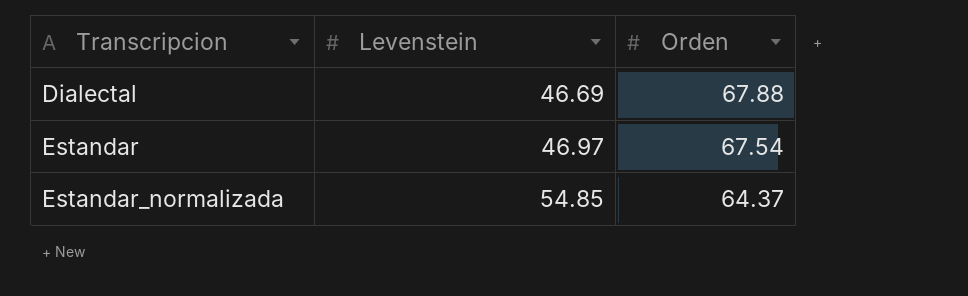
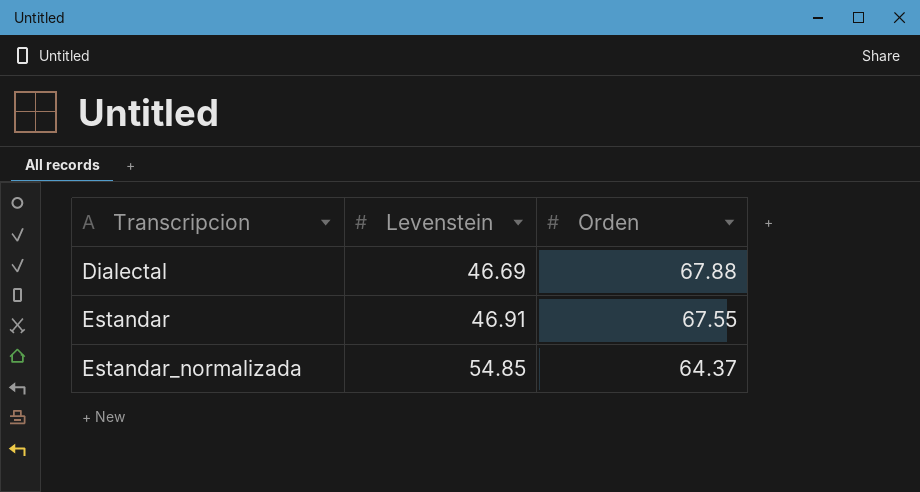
Estandar | Levenstein: 46.97 -> 46.91
Estandar | Orden: 67.54 -> 67.55

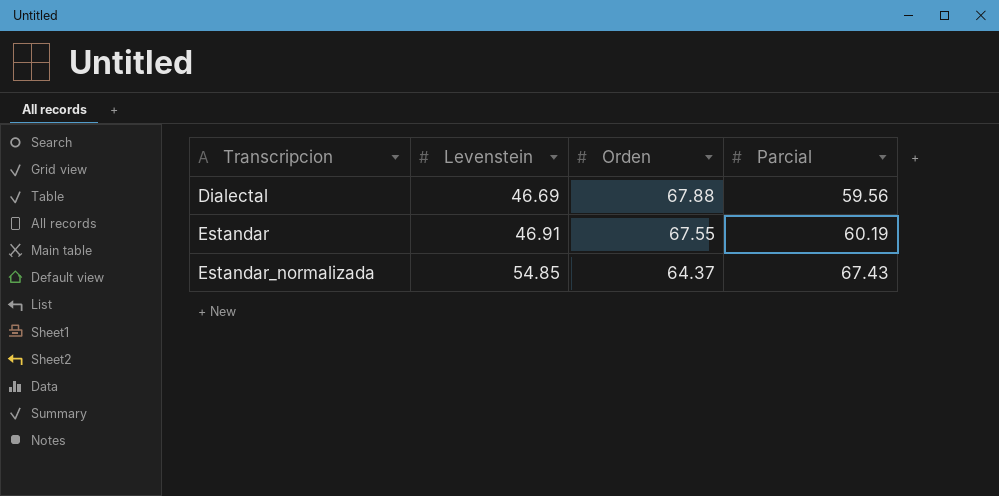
column Parcial | position: none -> 4

